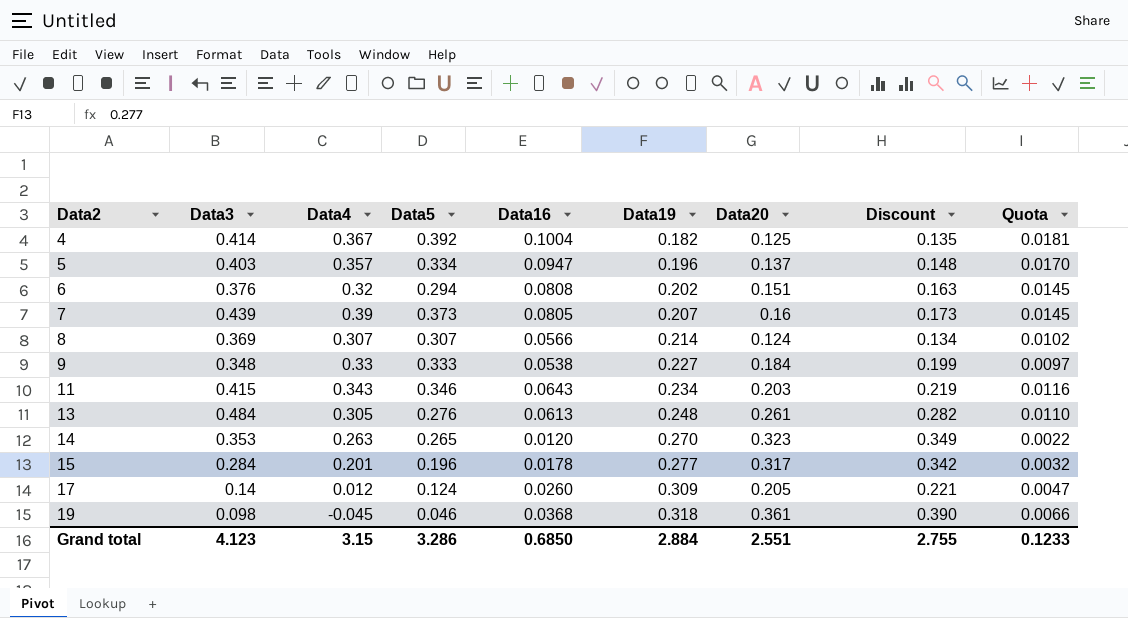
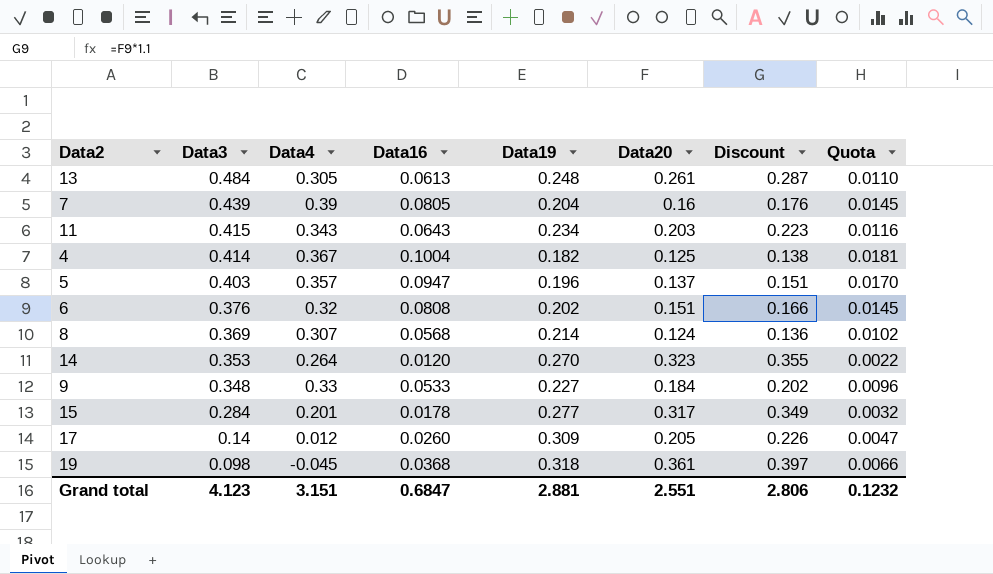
row order: Data2 ascending -> Data3 descending
column Data5 | position: 4 -> none
column Discount | formula: [Data20] * 1.08 -> [Data20] * 1.1
7 | Data19: 0.207 -> 0.204
8 | Data16: 0.0566 -> 0.0568
14 | Data4: 0.263 -> 0.264
9 | Data16: 0.0538 -> 0.0533
9 | Quota: 0.0097 -> 0.0096
Grand total | Data4: 3.15 -> 3.151
Grand total | Data16: 0.6850 -> 0.6847
Grand total | Data19: 2.884 -> 2.881
Grand total | Discount: 2.755 -> 2.806
Grand total | Quota: 0.1233 -> 0.1232

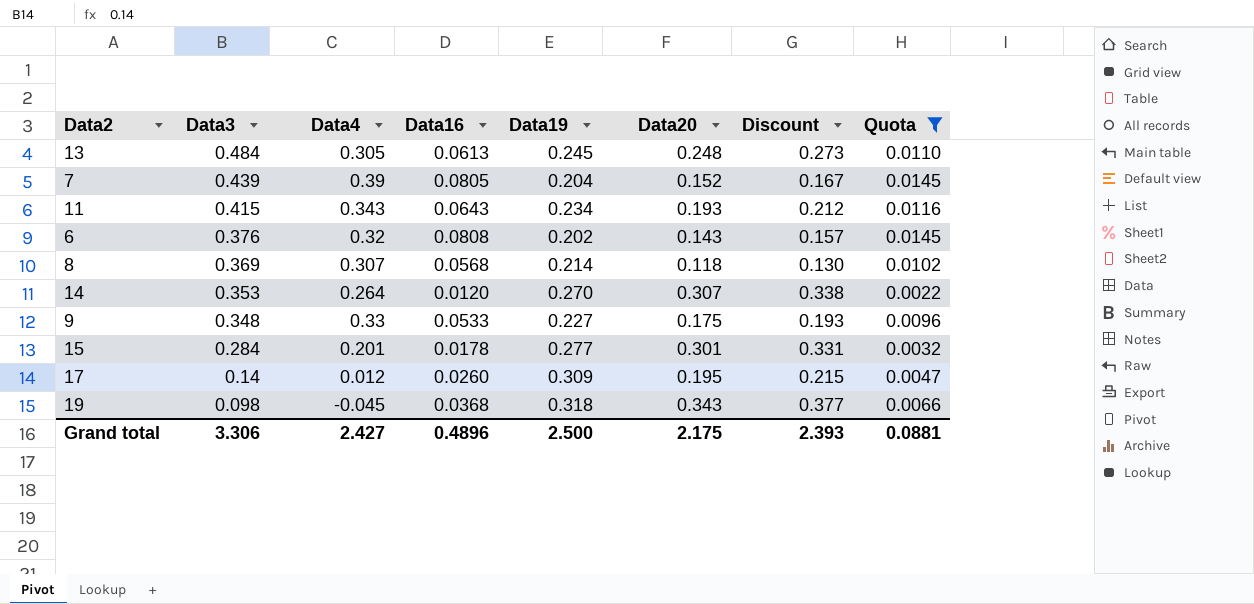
filter: none -> Quota <= 0.0145
13 | Data19: 0.248 -> 0.245
13 | Data20: 0.261 -> 0.248
13 | Discount: 0.287 -> 0.273
7 | Data20: 0.16 -> 0.152
7 | Discount: 0.176 -> 0.167
11 | Data20: 0.203 -> 0.193
11 | Discount: 0.223 -> 0.212
6 | Data20: 0.151 -> 0.143
6 | Discount: 0.166 -> 0.157
8 | Data20: 0.124 -> 0.118
8 | Discount: 0.136 -> 0.130
14 | Data20: 0.323 -> 0.307
14 | Discount: 0.355 -> 0.338
9 | Data20: 0.184 -> 0.175
9 | Discount: 0.202 -> 0.193
15 | Data20: 0.317 -> 0.301
15 | Discount: 0.349 -> 0.331
17 | Data20: 0.205 -> 0.195
17 | Discount: 0.226 -> 0.215
19 | Data20: 0.361 -> 0.343
19 | Discount: 0.397 -> 0.377
Grand total | Data3: 4.123 -> 3.306
Grand total | Data4: 3.151 -> 2.427
Grand total | Data16: 0.6847 -> 0.4896
Grand total | Data19: 2.881 -> 2.500
Grand total | Data20: 2.551 -> 2.175
Grand total | Discount: 2.806 -> 2.393
Grand total | Quota: 0.1232 -> 0.0881

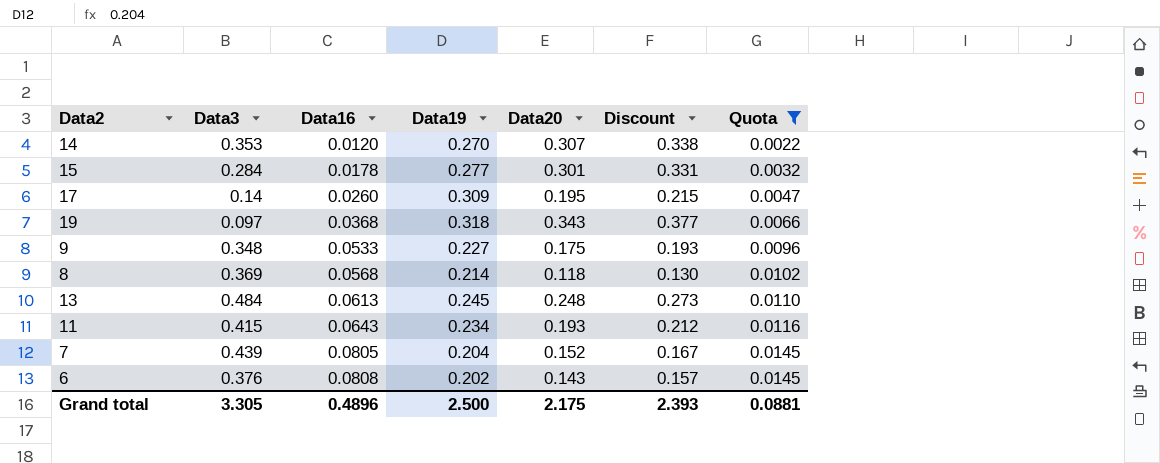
row order: Data3 descending -> Data16 ascending
column Data4 | position: 3 -> none
19 | Data3: 0.098 -> 0.097
Grand total | Data3: 3.306 -> 3.305

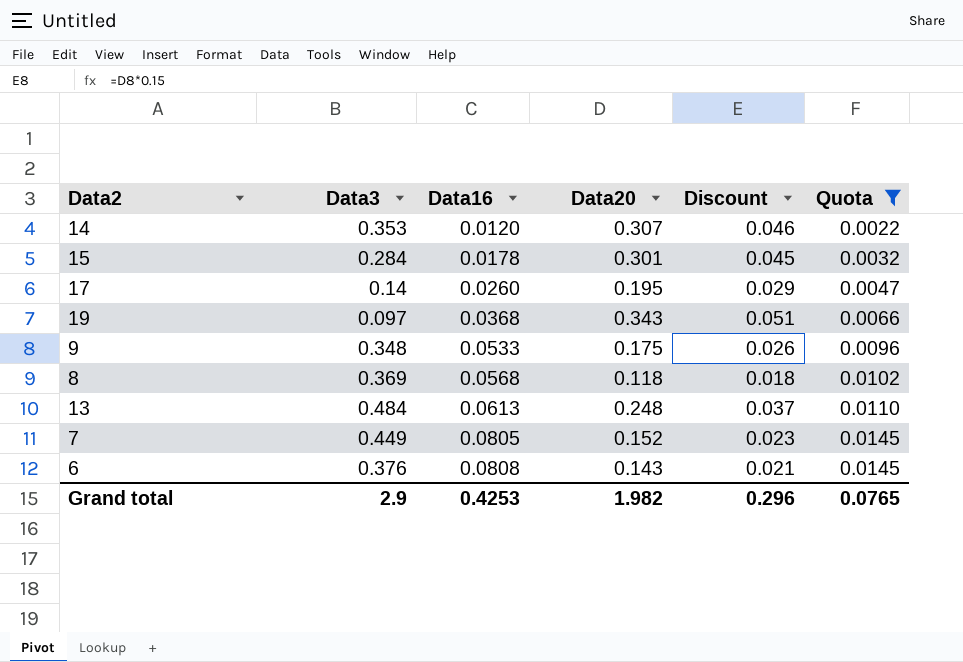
column Data19 | position: 4 -> none
column Discount | formula: [Data20] * 1.1 -> [Data20] * 0.15
row 11: 0.415 | 0.0643 | 0.234 | 0.193 | 0.212 | 0.0116 -> none
7 | Data3: 0.439 -> 0.449
Grand total | Data3: 3.305 -> 2.9
Grand total | Data16: 0.4896 -> 0.4253
Grand total | Data20: 2.175 -> 1.982
Grand total | Discount: 2.393 -> 0.296
Grand total | Quota: 0.0881 -> 0.0765

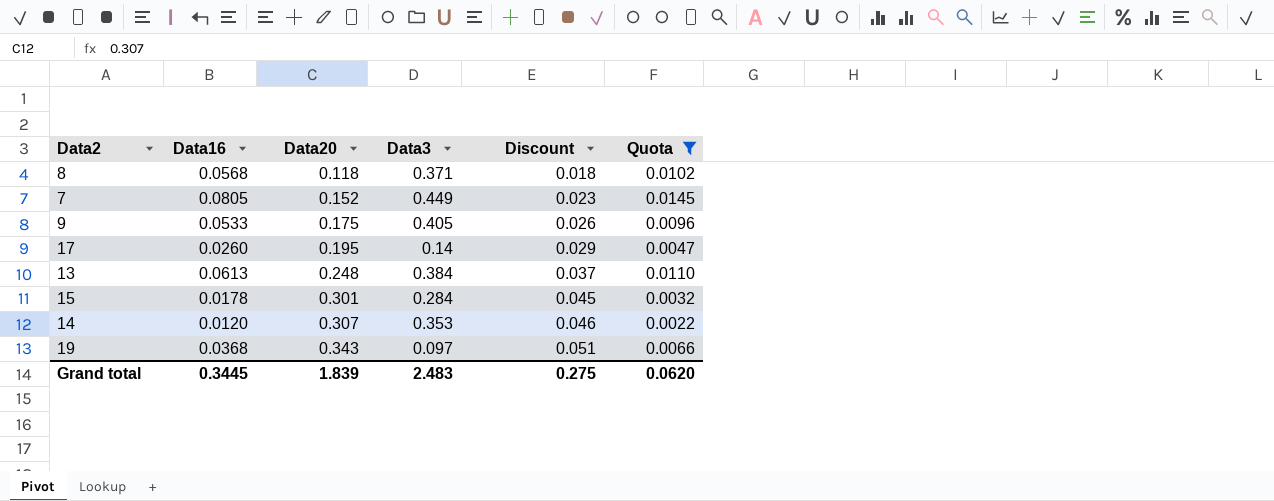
row order: Data16 ascending -> Data20 ascending
column Data3 | position: 2 -> 4
row 6: 0.376 | 0.0808 | 0.143 | 0.021 | 0.0145 -> none
8 | Data3: 0.369 -> 0.371
9 | Data3: 0.348 -> 0.405
13 | Data3: 0.484 -> 0.384
Grand total | Data16: 0.4253 -> 0.3445
Grand total | Data20: 1.982 -> 1.839
Grand total | Data3: 2.9 -> 2.483
Grand total | Discount: 0.296 -> 0.275
Grand total | Quota: 0.0765 -> 0.0620

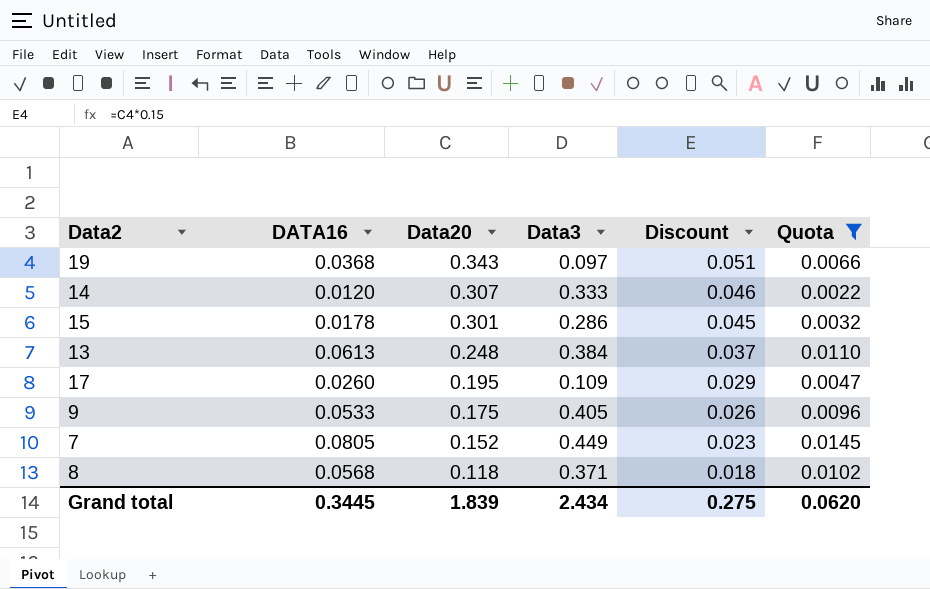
row order: Data20 ascending -> Data20 descending
column name: Data16 -> DATA16
14 | Data3: 0.353 -> 0.333
15 | Data3: 0.284 -> 0.286
17 | Data3: 0.14 -> 0.109
Grand total | Data3: 2.483 -> 2.434

